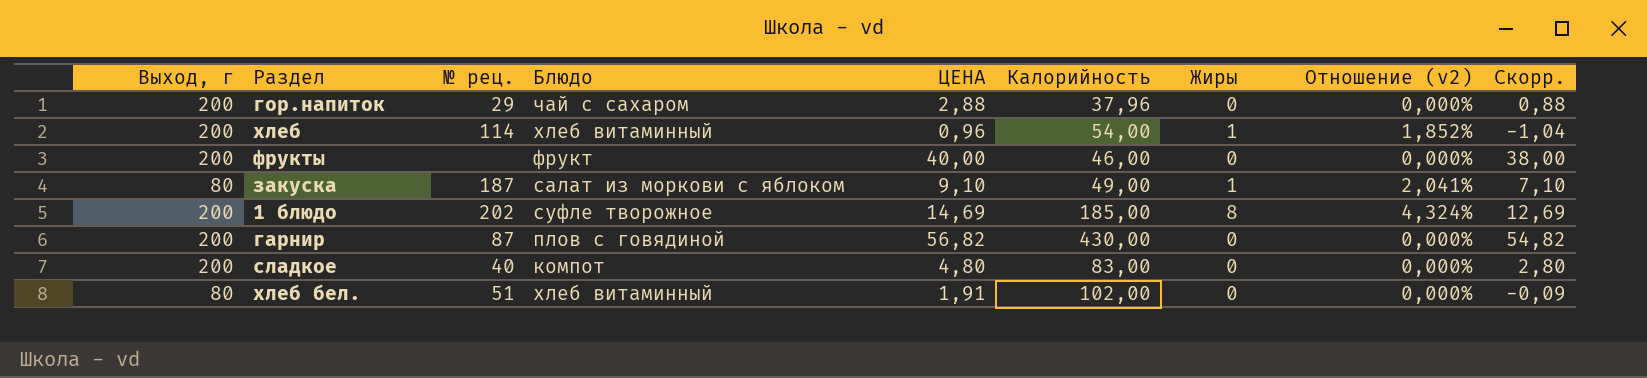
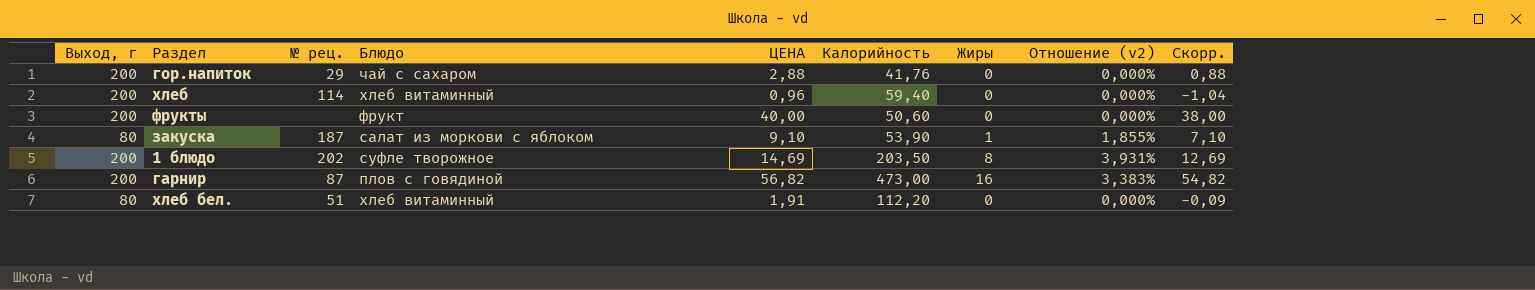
row сладкое: 200 | 40 | компот | 4,80 | 83,00 | 0 | 0,000% | 2,80 -> none
гор.напиток | Калорийность: 37,96 -> 41,76
хлеб | Калорийность: 54,00 -> 59,40
хлеб | Жиры: 1 -> 0
хлеб | Отношение (v2): 1,852% -> 0,000%
фрукты | Калорийность: 46,00 -> 50,60
закуска | Калорийность: 49,00 -> 53,90
закуска | Отношение (v2): 2,041% -> 1,855%
1 блюдо | Калорийность: 185,00 -> 203,50
1 блюдо | Отношение (v2): 4,324% -> 3,931%
гарнир | Калорийность: 430,00 -> 473,00
гарнир | Жиры: 0 -> 16
гарнир | Отношение (v2): 0,000% -> 3,383%
хлеб бел. | Калорийность: 102,00 -> 112,20

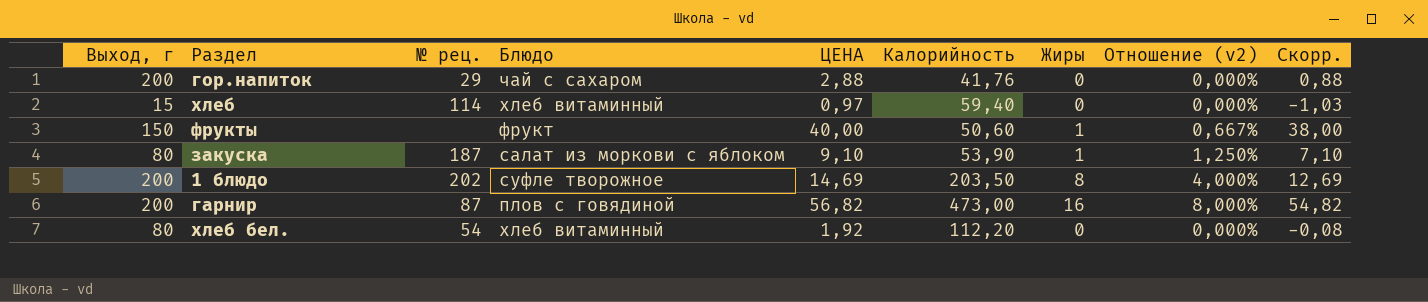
column Отношение (v2) | formula: [Жиры] / [Калорийность] -> [Жиры] / [Выход, г]
хлеб | Выход, г: 200 -> 15
хлеб | ЦЕНА: 0,96 -> 0,97
хлеб | Скорр.: -1,04 -> -1,03
фрукты | Выход, г: 200 -> 150
фрукты | Жиры: 0 -> 1
хлеб бел. | № рец.: 51 -> 54
хлеб бел. | ЦЕНА: 1,91 -> 1,92
хлеб бел. | Скорр.: -0,09 -> -0,08

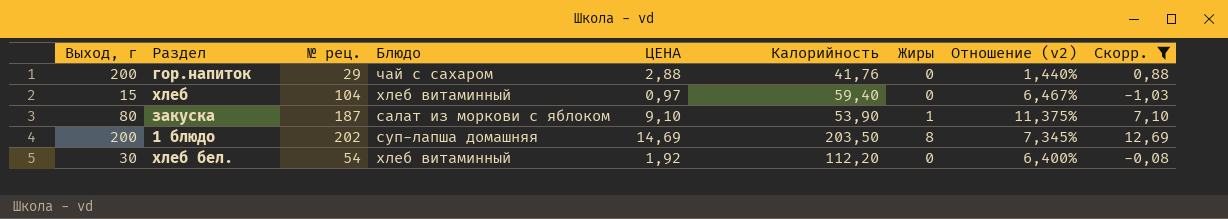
filter: none -> Скорр. <= 12,69
column Отношение (v2) | formula: [Жиры] / [Выход, г] -> [ЦЕНА] / [Выход, г]
хлеб | № рец.: 114 -> 104
1 блюдо | Блюдо: суфле творожное -> суп-лапша домашняя
хлеб бел. | Выход, г: 80 -> 30

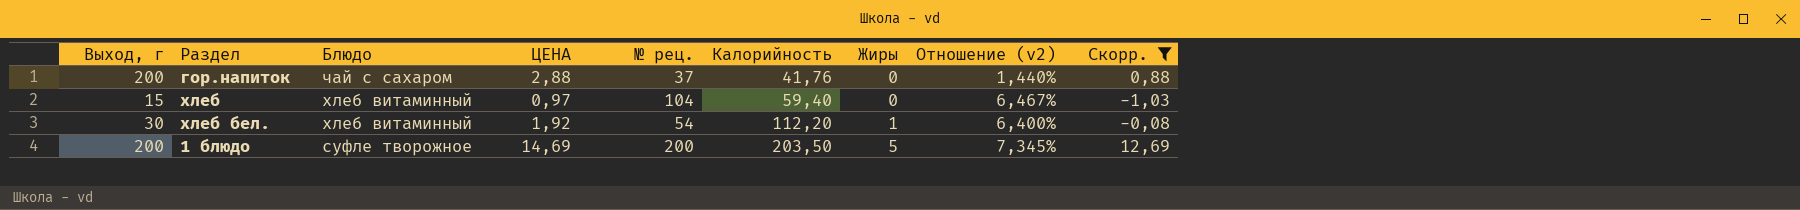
row order: none -> Блюдо descending
column № рец. | position: 3 -> 5
row закуска: 80 | 187 | салат из моркови с яблоком | 9,10 | 53,90 | 1 | 11,375% | 7,10 -> none
гор.напиток | № рец.: 29 -> 37
хлеб бел. | Жиры: 0 -> 1
1 блюдо | Блюдо: суп-лапша домашняя -> суфле творожное
1 блюдо | № рец.: 202 -> 200
1 блюдо | Жиры: 8 -> 5

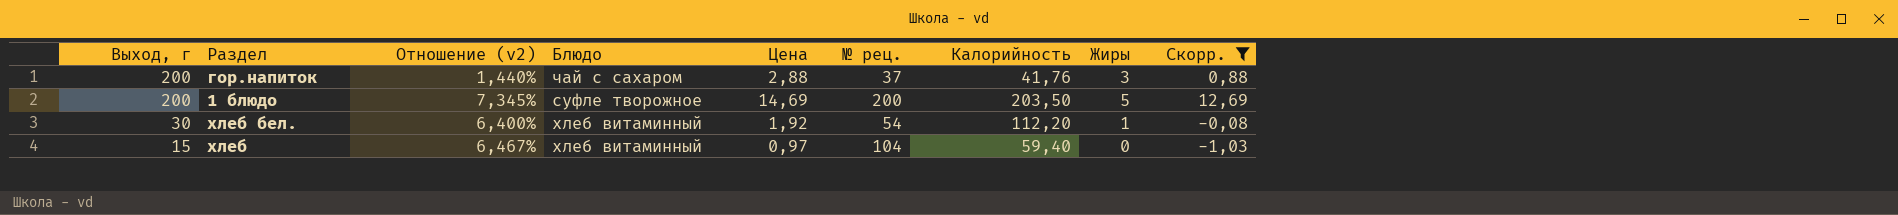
row order: Блюдо descending -> Выход, г descending
column Отношение (v2) | position: 8 -> 3
column name: ЦЕНА -> Цена
гор.напиток | Жиры: 0 -> 3

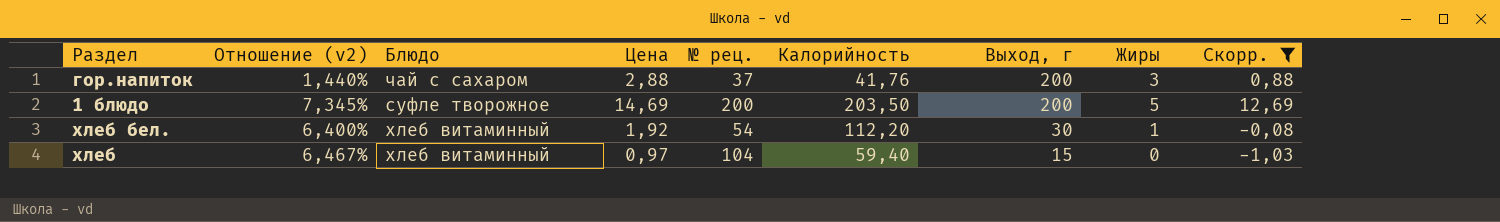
column Выход, г | position: 1 -> 7

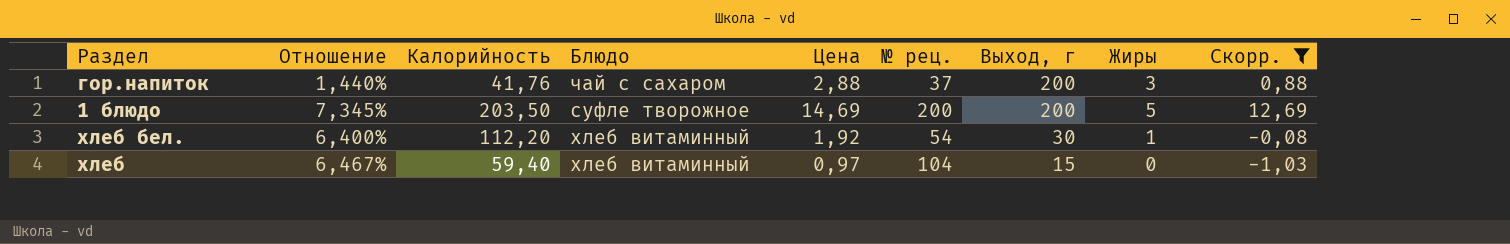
column name: Отношение (v2) -> Отношение
column Калорийность | position: 6 -> 3

